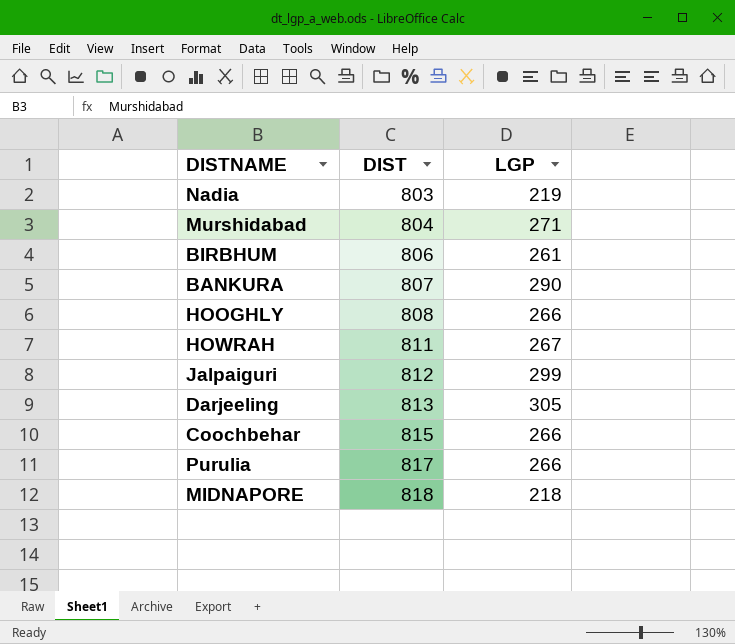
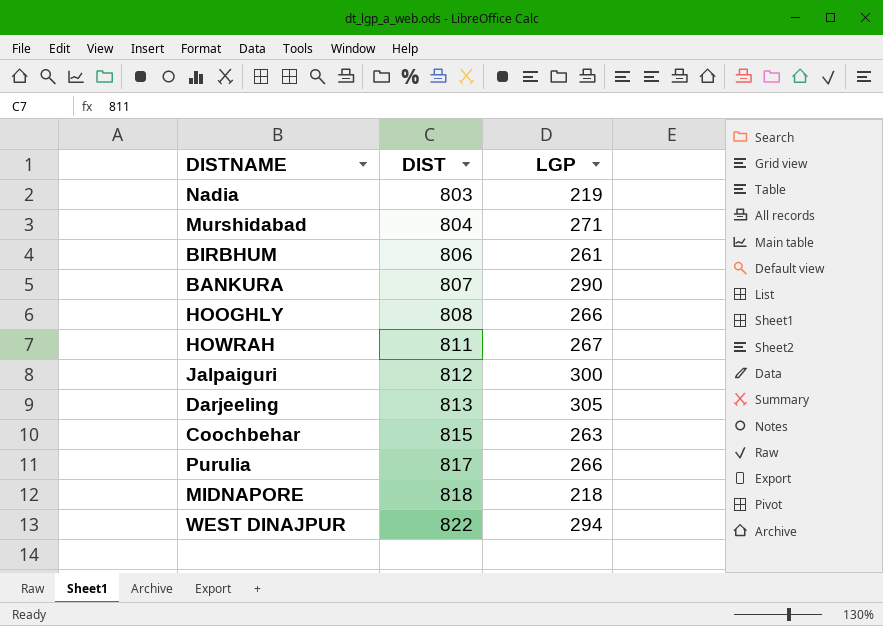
Jalpaiguri | LGP: 299 -> 300
Coochbehar | LGP: 266 -> 263
row WEST DINAJPUR: none -> 822 | 294

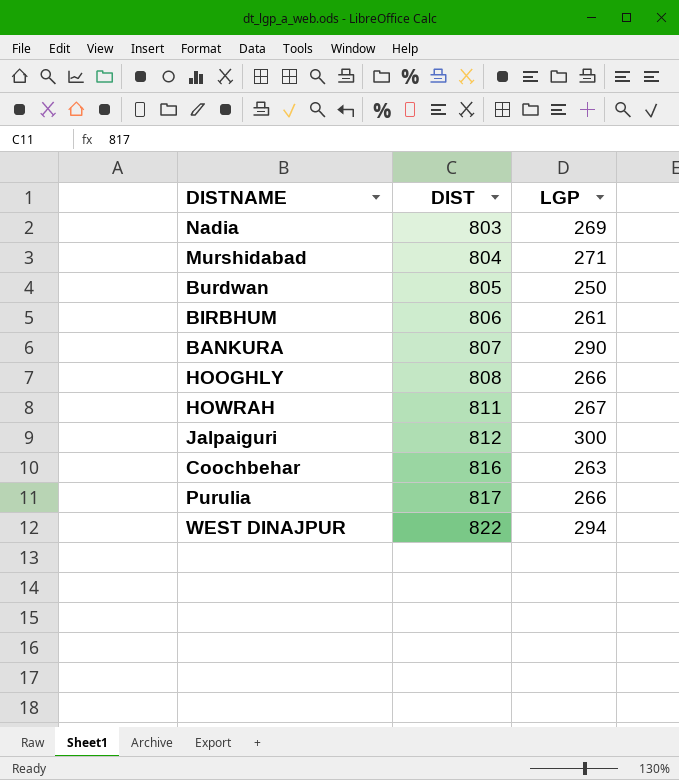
row Darjeeling: 813 | 305 -> none
row MIDNAPORE: 818 | 218 -> none
Nadia | LGP: 219 -> 269
row Burdwan: none -> 805 | 250
Coochbehar | DIST: 815 -> 816

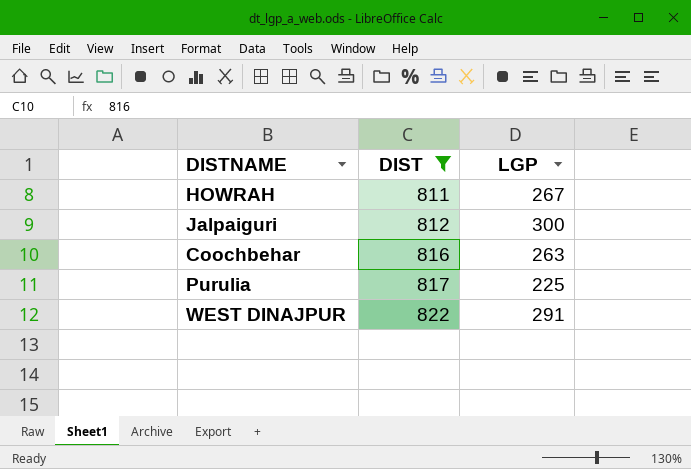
filter: none -> DIST >= 811
Purulia | LGP: 266 -> 225
WEST DINAJPUR | LGP: 294 -> 291

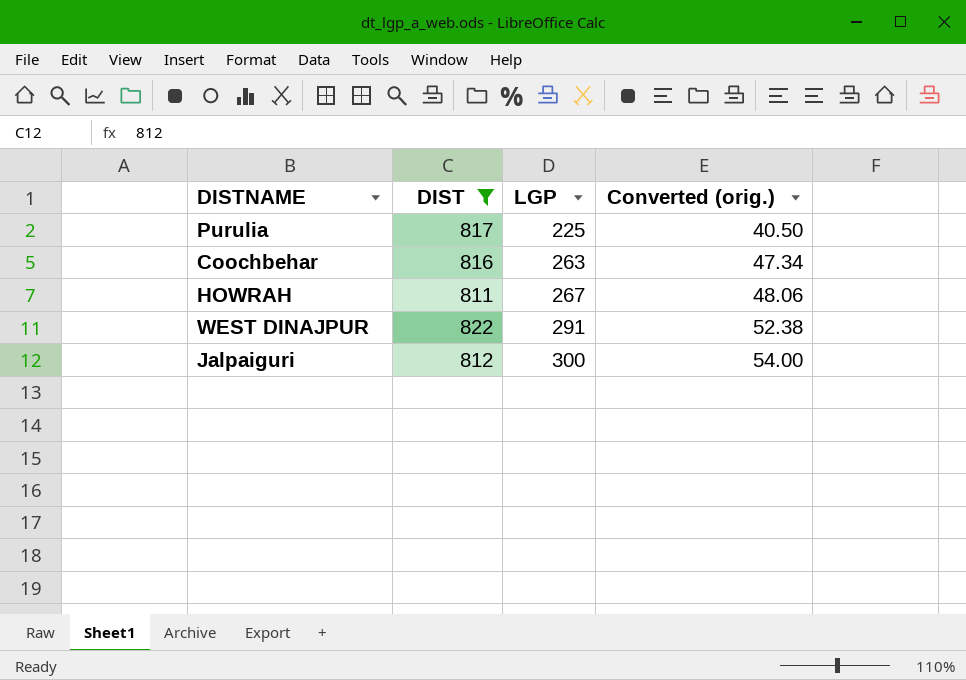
row order: DIST ascending -> LGP ascending
column Converted (orig.) | formula: none -> [LGP] * 0.18

